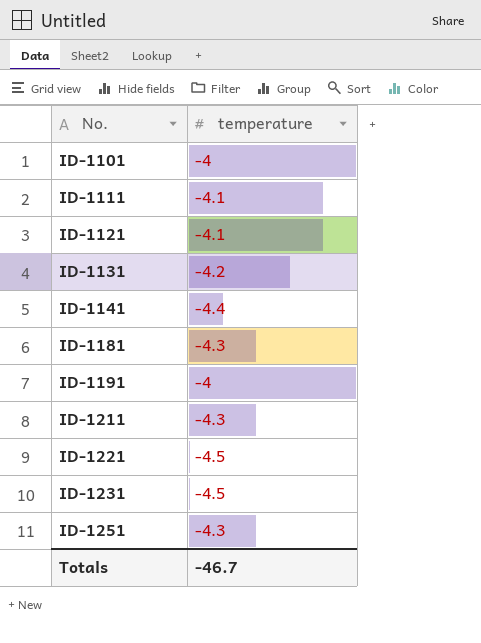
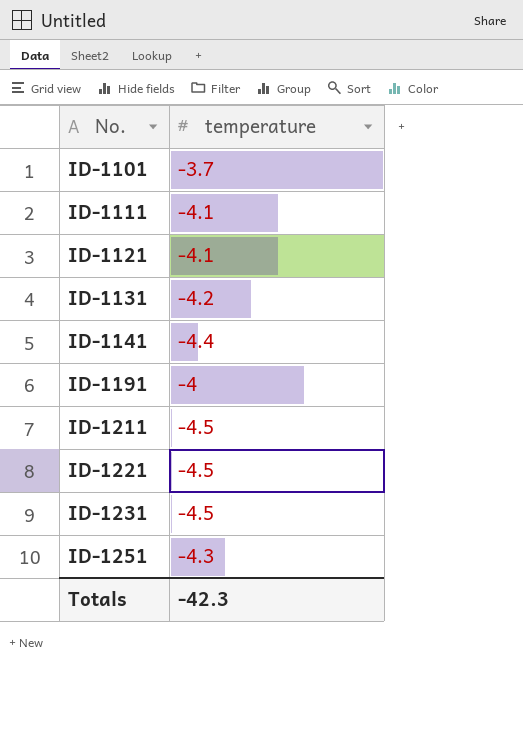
row ID-1181: -4.3 -> none
ID-1101 | temperature: -4 -> -3.7
ID-1211 | temperature: -4.3 -> -4.5
Totals | temperature: -46.7 -> -42.3

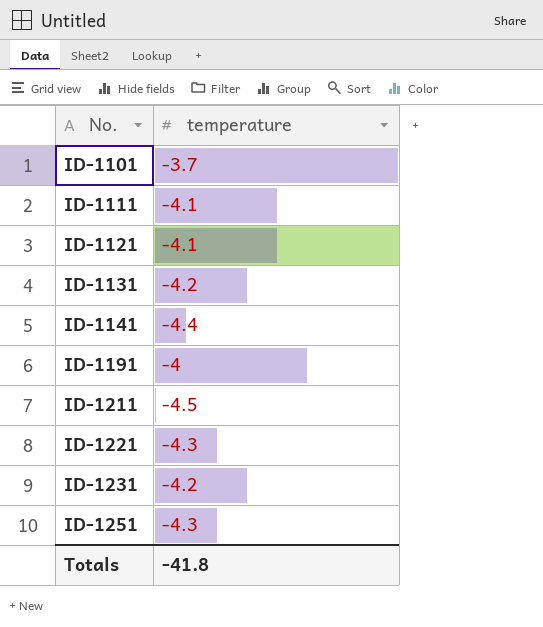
ID-1221 | temperature: -4.5 -> -4.3
ID-1231 | temperature: -4.5 -> -4.2
Totals | temperature: -42.3 -> -41.8

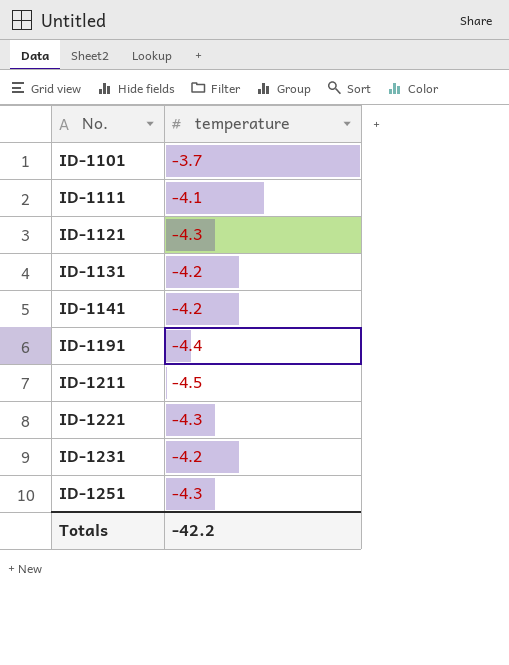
ID-1121 | temperature: -4.1 -> -4.3
ID-1141 | temperature: -4.4 -> -4.2
ID-1191 | temperature: -4 -> -4.4
Totals | temperature: -41.8 -> -42.2

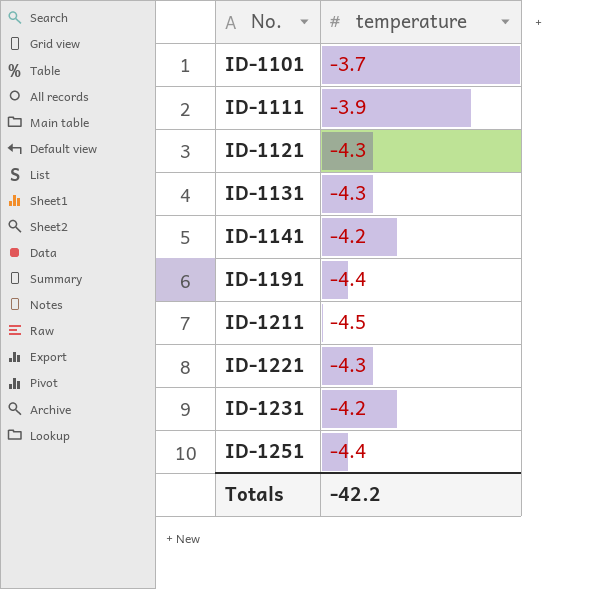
ID-1111 | temperature: -4.1 -> -3.9
ID-1131 | temperature: -4.2 -> -4.3
ID-1251 | temperature: -4.3 -> -4.4

